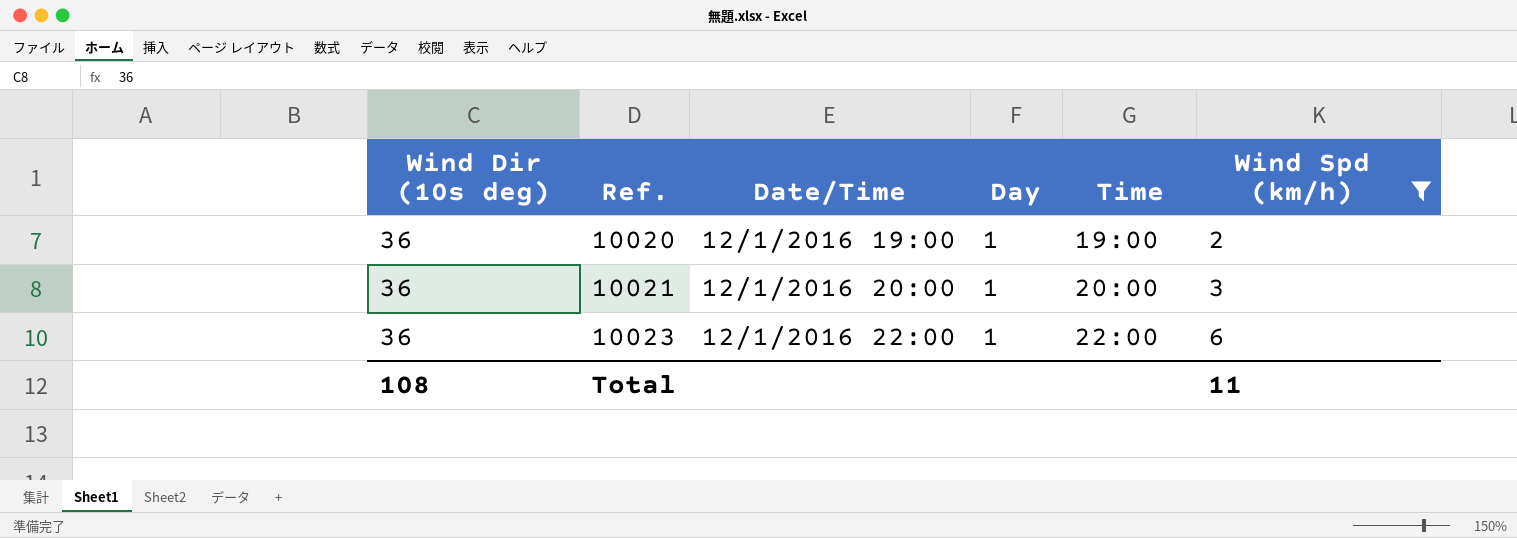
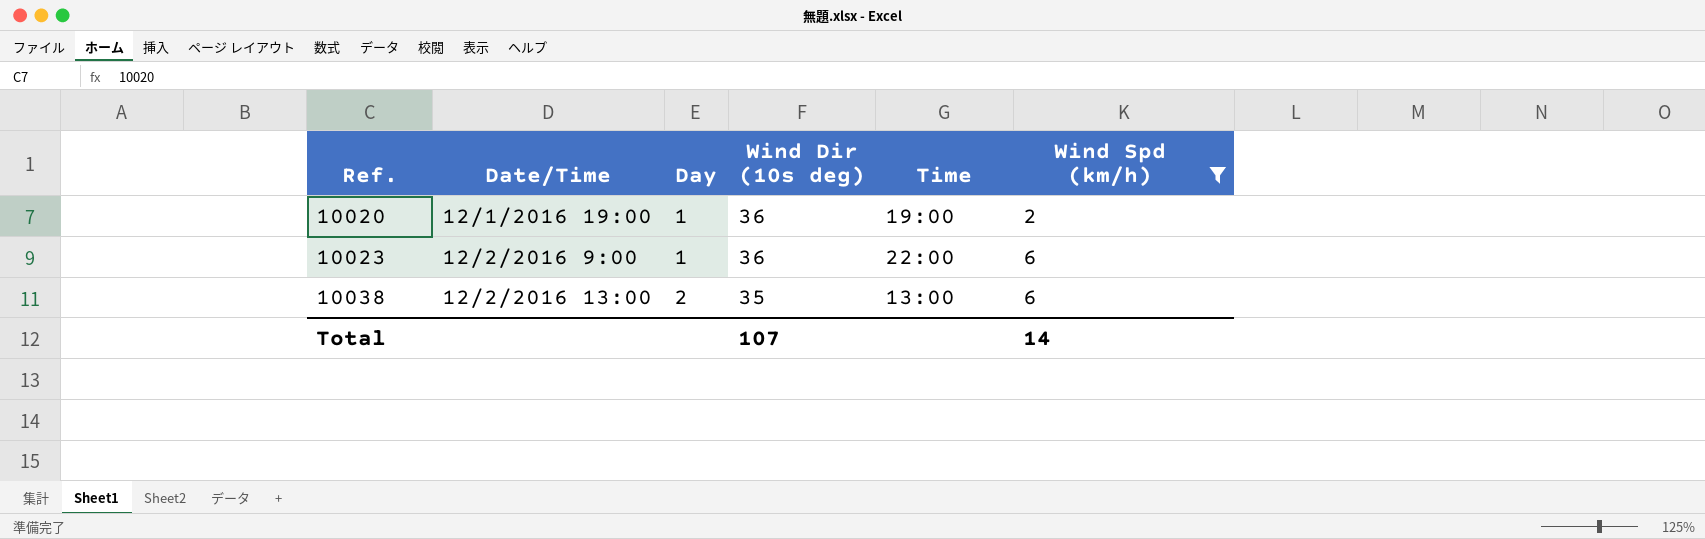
column Wind Dir (10s deg) | position: 1 -> 4
row 10021: 36 | 12/1/2016 20:00 | 1 | 20:00 | 3 -> none
10023 | Date/Time: 12/1/2016 22:00 -> 12/2/2016 9:00
row 10038: none -> 12/2/2016 13:00 | 2 | 35 | 13:00 | 6
Total | Wind Dir (10s deg): 108 -> 107
Total | Wind Spd (km/h): 11 -> 14

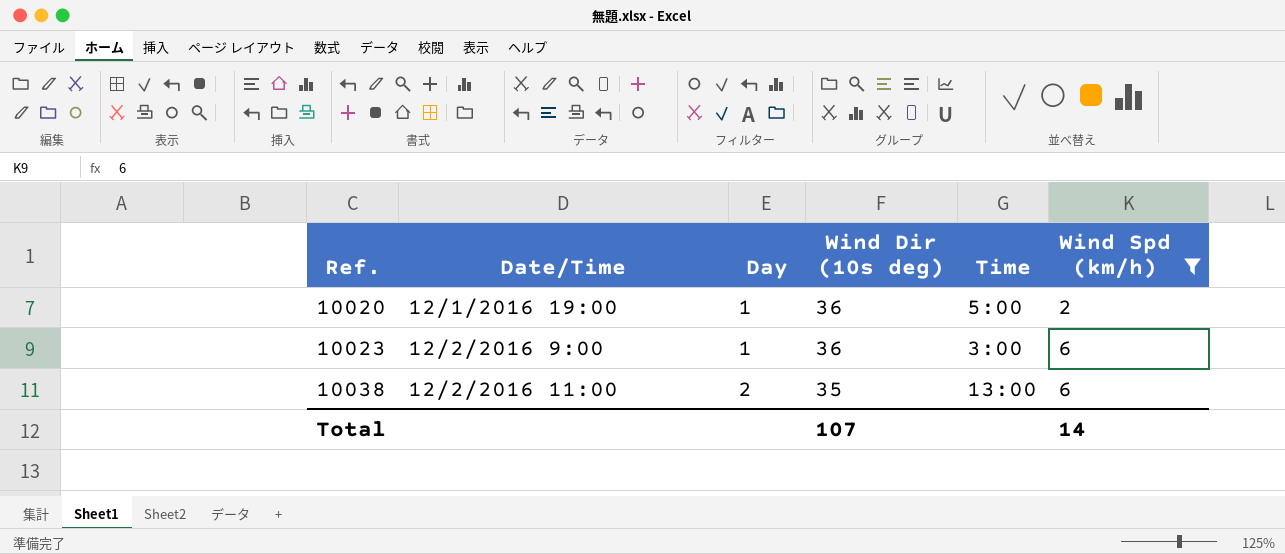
10020 | Time: 19:00 -> 5:00
10023 | Time: 22:00 -> 3:00
10038 | Date/Time: 12/2/2016 13:00 -> 12/2/2016 11:00

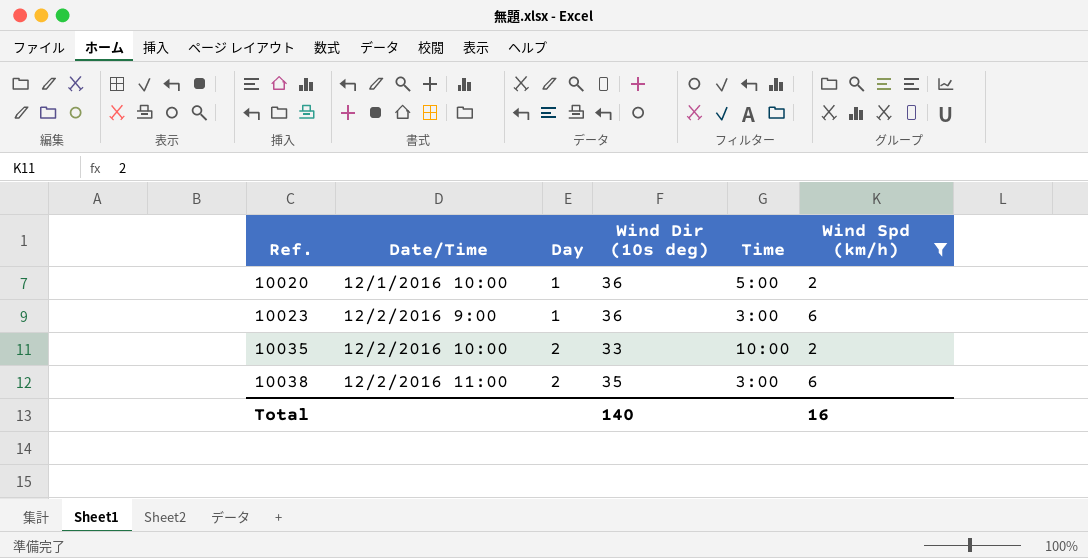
10020 | Date/Time: 12/1/2016 19:00 -> 12/1/2016 10:00
row 10035: none -> 12/2/2016 10:00 | 2 | 33 | 10:00 | 2
10038 | Time: 13:00 -> 3:00
Total | Wind Dir (10s deg): 107 -> 140
Total | Wind Spd (km/h): 14 -> 16

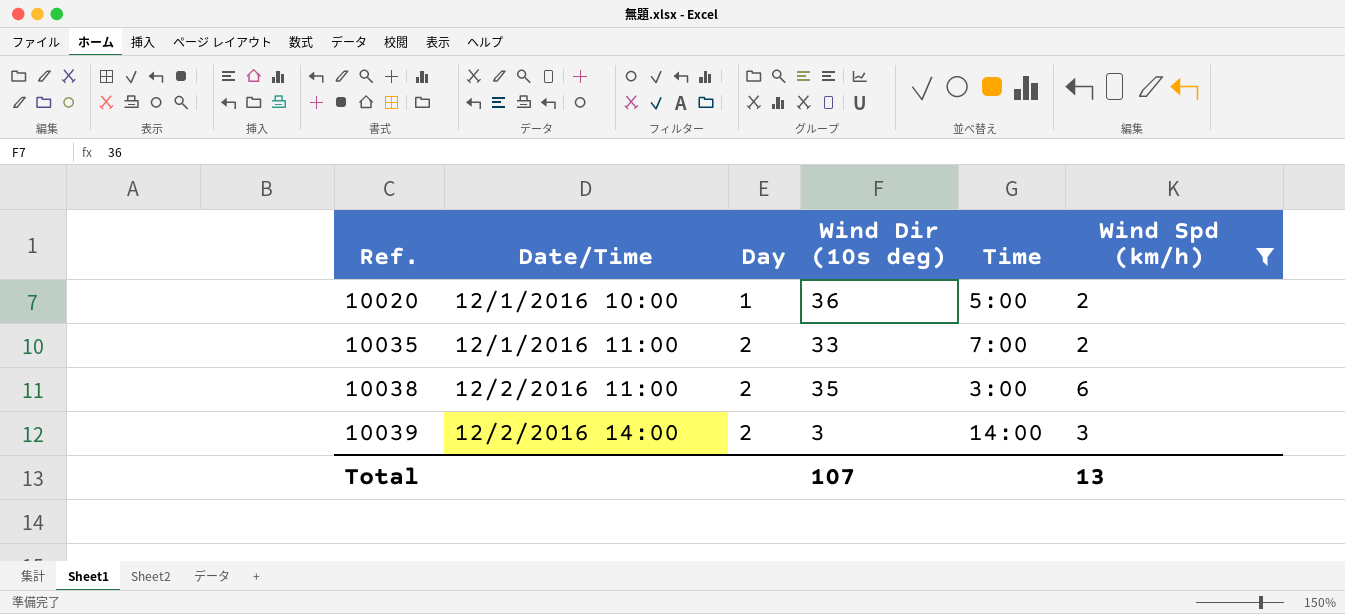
row 10023: 12/2/2016 9:00 | 1 | 36 | 3:00 | 6 -> none
10035 | Date/Time: 12/2/2016 10:00 -> 12/1/2016 11:00
10035 | Time: 10:00 -> 7:00
row 10039: none -> 12/2/2016 14:00 | 2 | 3 | 14:00 | 3
Total | Wind Dir (10s deg): 140 -> 107
Total | Wind Spd (km/h): 16 -> 13

